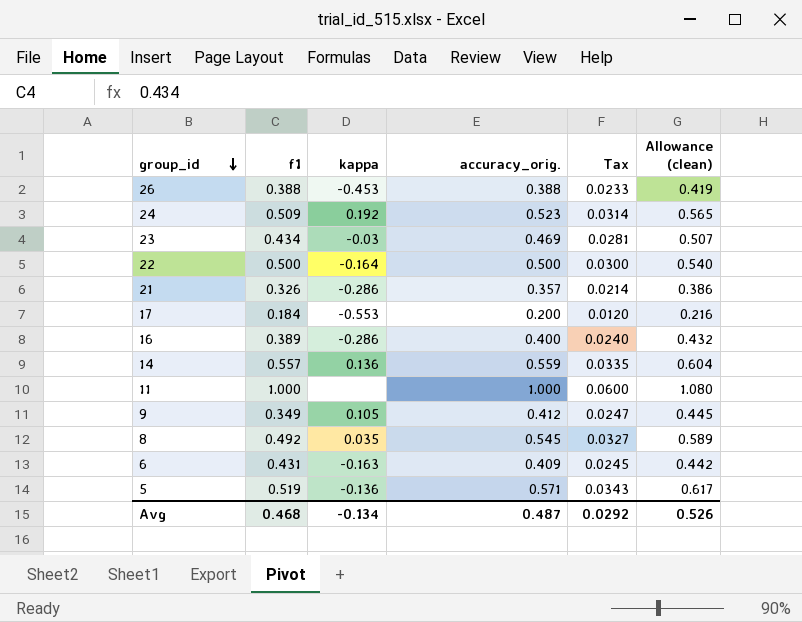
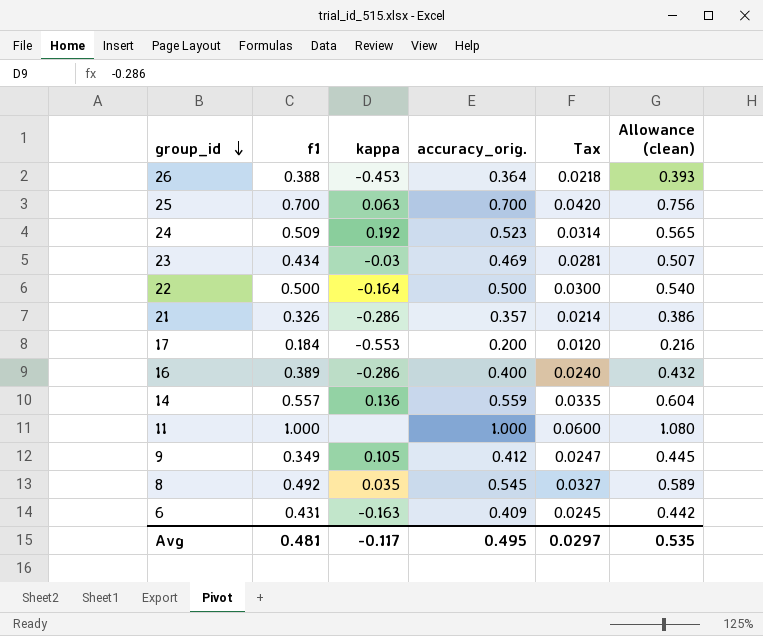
row 5: 0.519 | -0.136 | 0.571 | 0.0343 | 0.617 -> none
26 | accuracy_orig.: 0.388 -> 0.364
26 | Tax: 0.0233 -> 0.0218
26 | Allowance (clean): 0.419 -> 0.393
row 25: none -> 0.700 | 0.063 | 0.700 | 0.0420 | 0.756
Avg | f1: 0.468 -> 0.481
Avg | kappa: -0.134 -> -0.117
Avg | accuracy_orig.: 0.487 -> 0.495
Avg | Tax: 0.0292 -> 0.0297
Avg | Allowance (clean): 0.526 -> 0.535

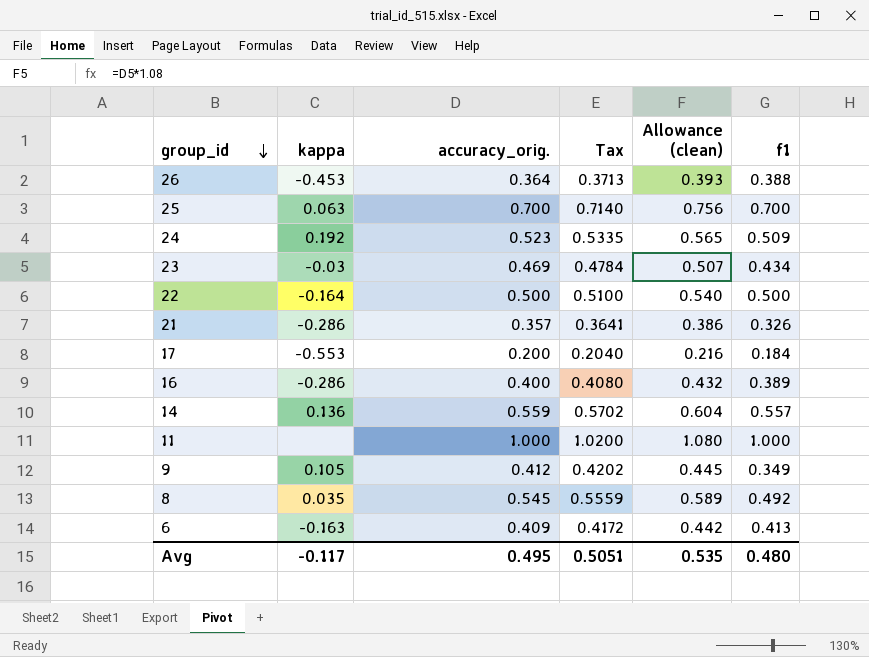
column Tax | formula: [accuracy_orig.] * 0.06 -> [accuracy_orig.] * 1.02
column f1 | position: 2 -> 6
6 | f1: 0.431 -> 0.413
Avg | Tax: 0.0297 -> 0.5051
Avg | f1: 0.481 -> 0.480

